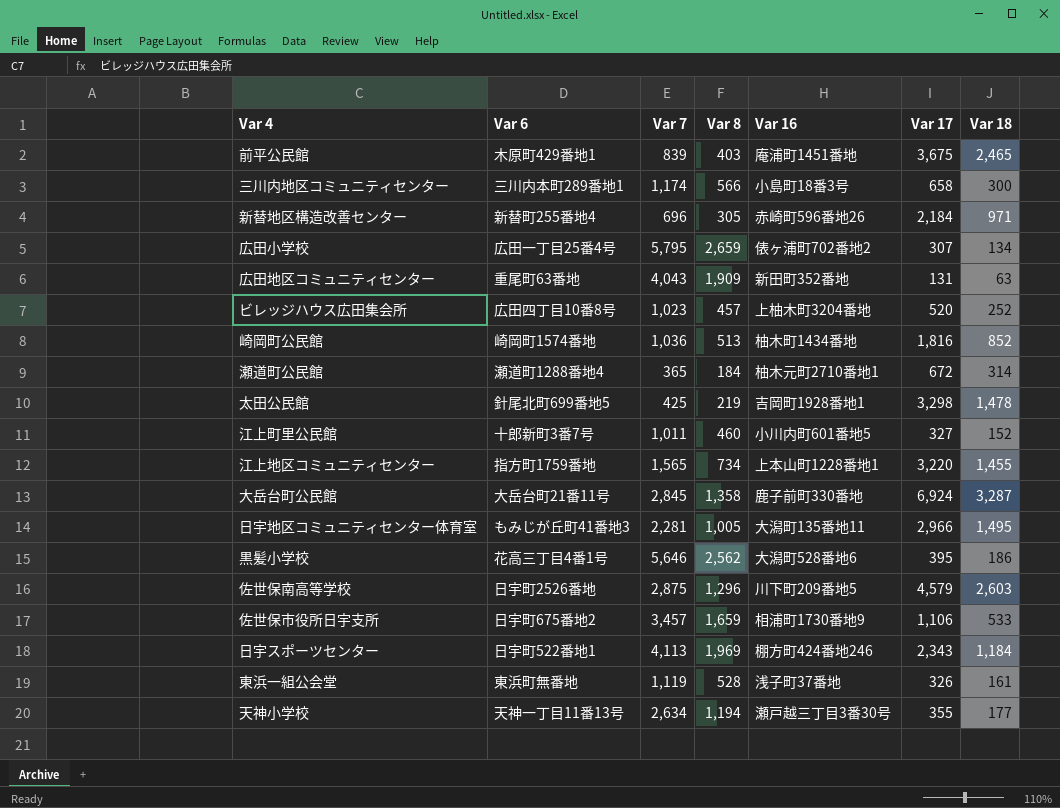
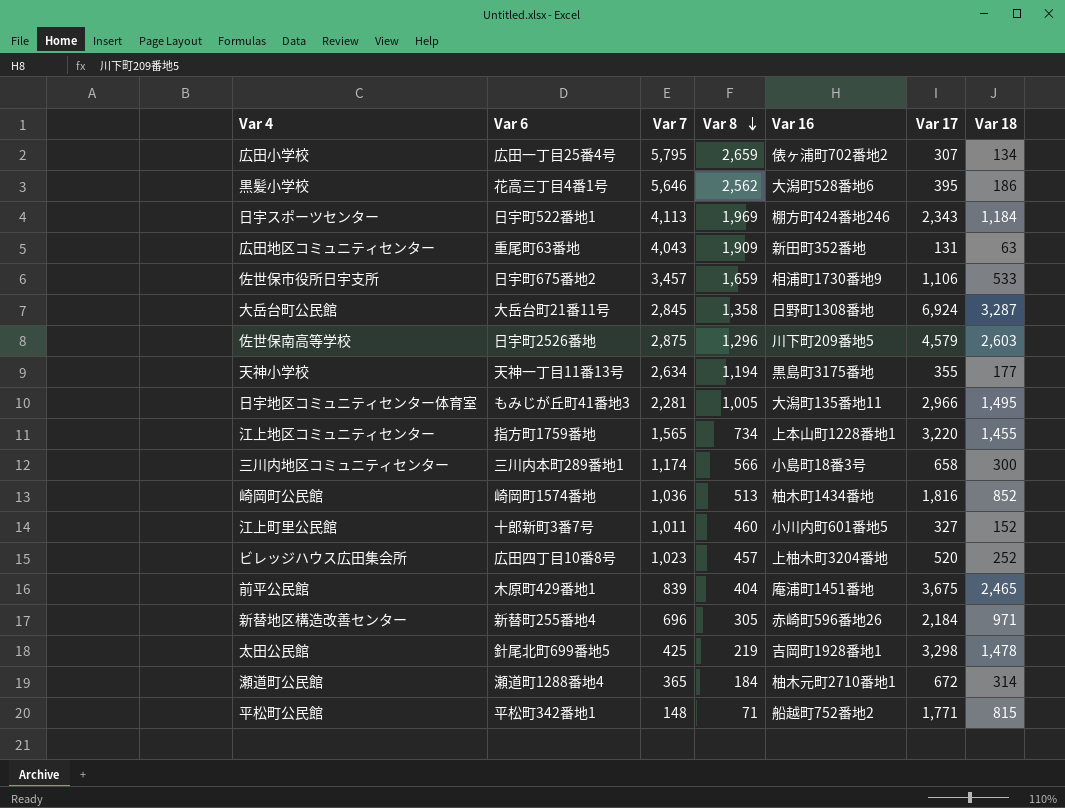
row order: none -> Var 8 descending
row 東浜一組公会堂: 東浜町無番地 | 1,119 | 528 | 浅子町37番地 | 326 | 161 -> none
大岳台町公民館 | Var 16: 鹿子前町330番地 -> 日野町1308番地
天神小学校 | Var 16: 瀬戸越三丁目3番30号 -> 黒島町3175番地
前平公民館 | Var 8: 403 -> 404
row 平松町公民館: none -> 平松町342番地1 | 148 | 71 | 船越町752番地2 | 1,771 | 815

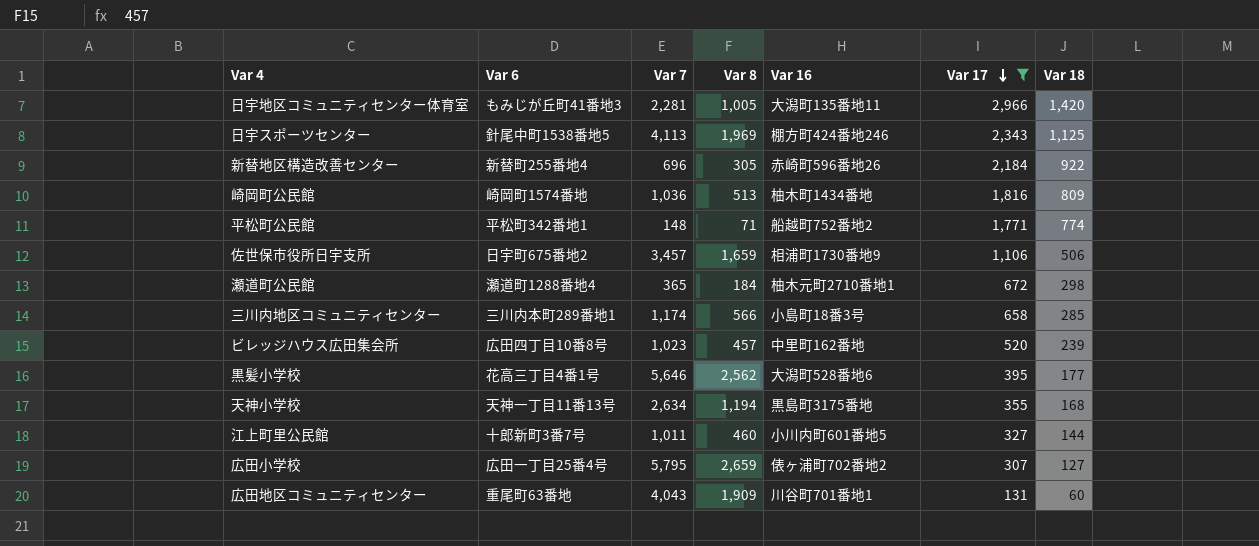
filter: none -> Var 17 <= 2,966
row order: Var 8 descending -> Var 17 descending
日宇地区コミュニティセンター体育室 | Var 18: 1,495 -> 1,420
日宇スポーツセンター | Var 6: 日宇町522番地1 -> 針尾中町1538番地5
日宇スポーツセンター | Var 18: 1,184 -> 1,125
新替地区構造改善センター | Var 18: 971 -> 922
崎岡町公民館 | Var 18: 852 -> 809
平松町公民館 | Var 18: 815 -> 774
佐世保市役所日宇支所 | Var 18: 533 -> 506
瀬道町公民館 | Var 18: 314 -> 298
三川内地区コミュニティセンター | Var 18: 300 -> 285
ビレッジハウス広田集会所 | Var 16: 上柚木町3204番地 -> 中里町162番地
ビレッジハウス広田集会所 | Var 18: 252 -> 239
黒髪小学校 | Var 18: 186 -> 177
天神小学校 | Var 18: 177 -> 168
江上町里公民館 | Var 18: 152 -> 144
広田小学校 | Var 18: 134 -> 127
広田地区コミュニティセンター | Var 16: 新田町352番地 -> 川谷町701番地1
広田地区コミュニティセンター | Var 18: 63 -> 60

